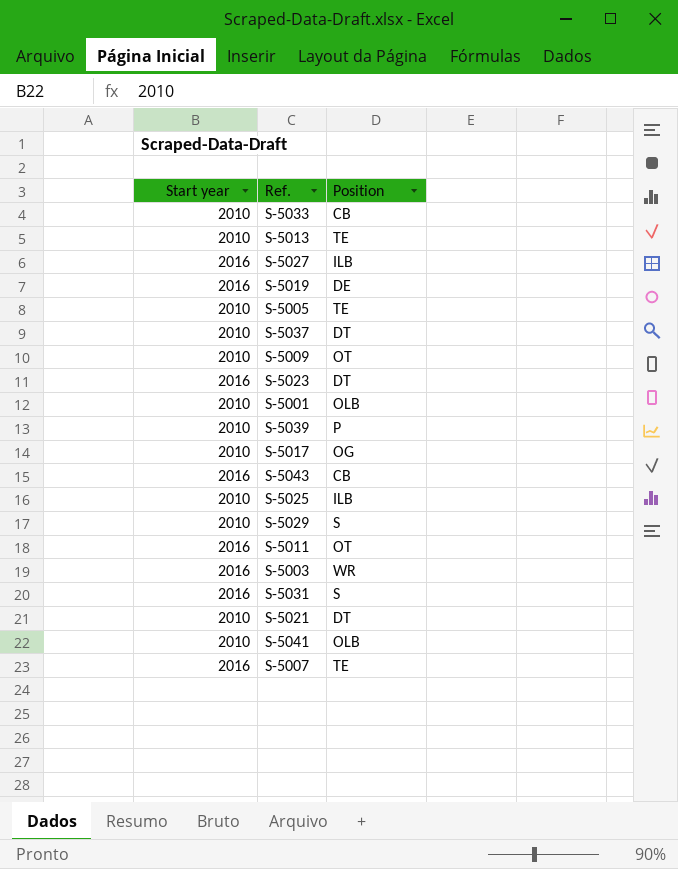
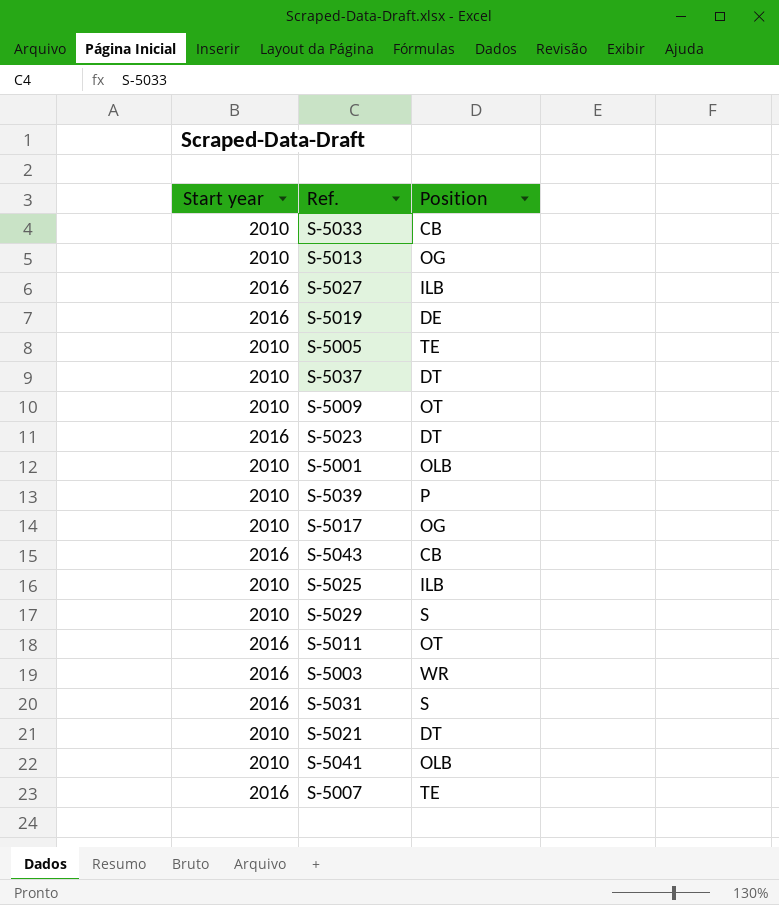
S-5013 | Position: TE -> OG

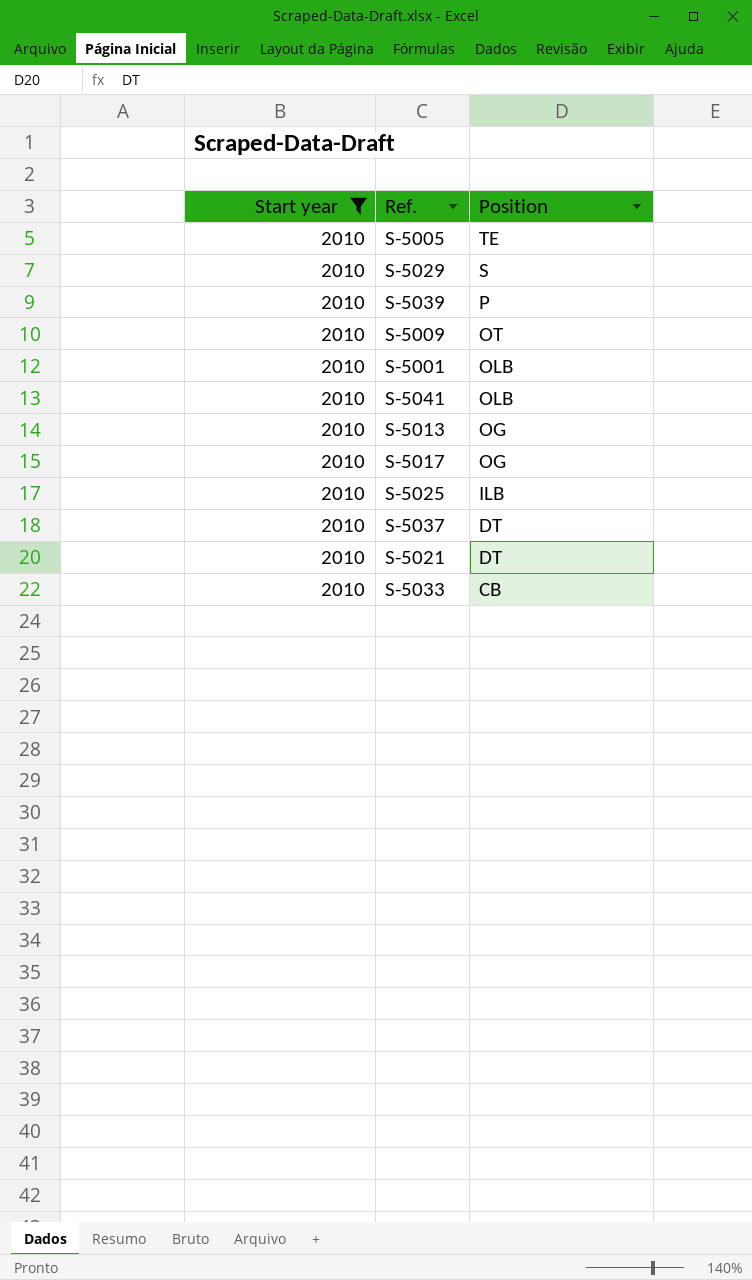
filter: none -> Start year = 2010
row order: none -> Position descending

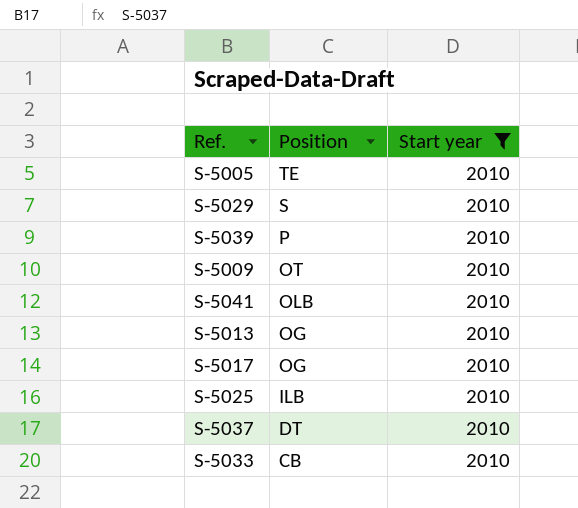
column Start year | position: 1 -> 3
row S-5001: 2010 | OLB -> none
row S-5021: 2010 | DT -> none

